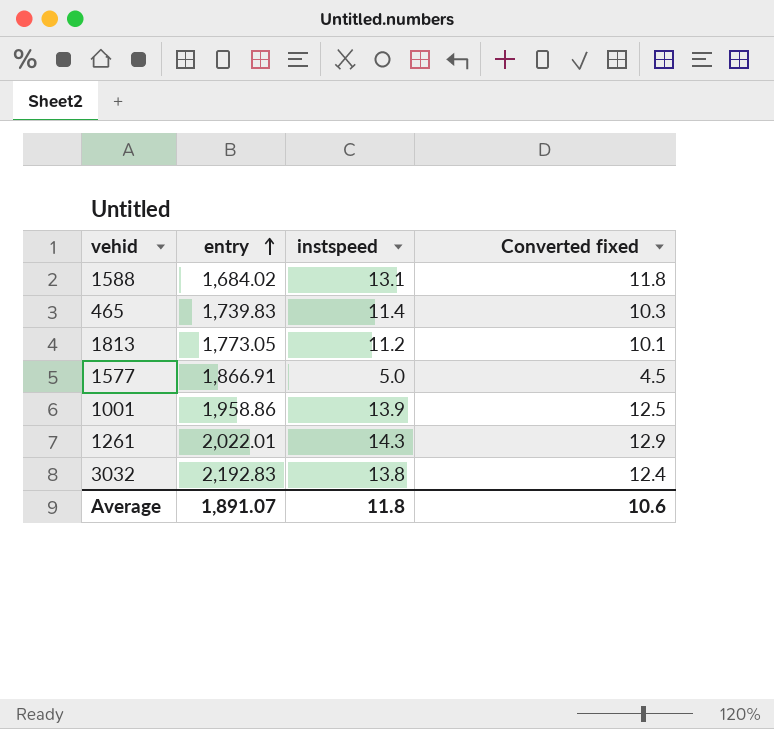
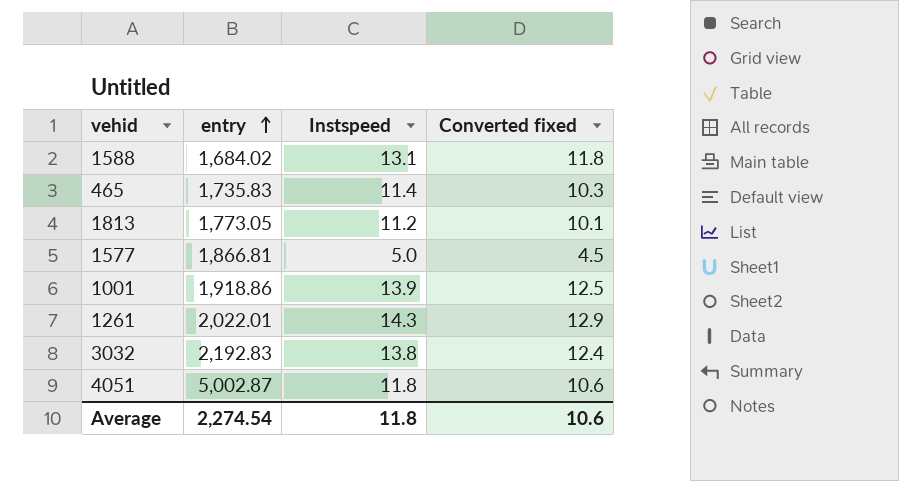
column name: instspeed -> Instspeed
465 | entry: 1,739.83 -> 1,735.83
1577 | entry: 1,866.91 -> 1,866.81
1001 | entry: 1,958.86 -> 1,918.86
row 4051: none -> 5,002.87 | 11.8 | 10.6
Average | entry: 1,891.07 -> 2,274.54

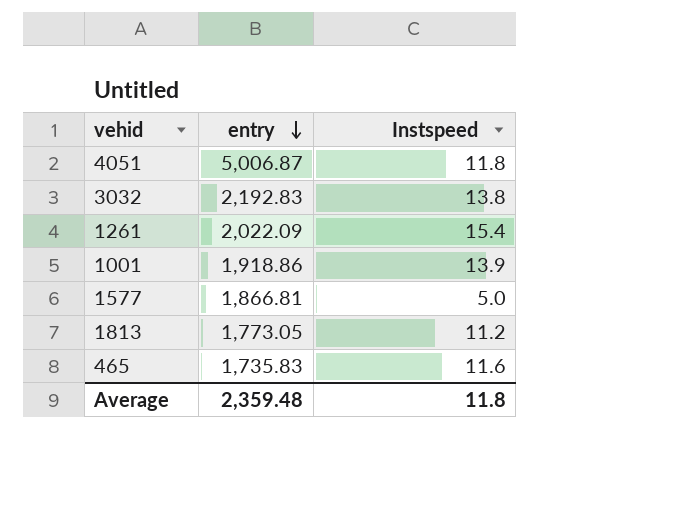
row order: entry ascending -> entry descending
column Converted fixed | formula: [Instspeed] * 0.9 -> none
row 1588: 1,684.02 | 13.1 | 11.8 -> none
4051 | entry: 5,002.87 -> 5,006.87
1261 | entry: 2,022.01 -> 2,022.09
1261 | Instspeed: 14.3 -> 15.4
465 | Instspeed: 11.4 -> 11.6
Average | entry: 2,274.54 -> 2,359.48

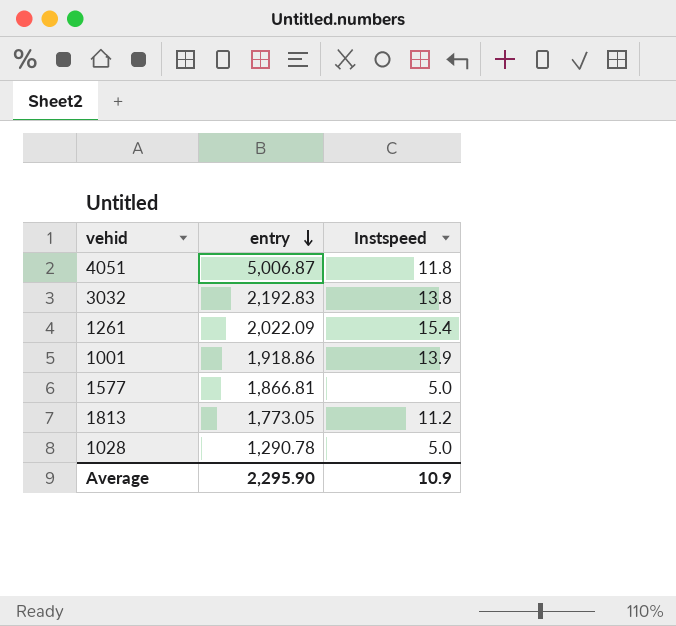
row 465: 1,735.83 | 11.6 -> none
row 1028: none -> 1,290.78 | 5.0
Average | entry: 2,359.48 -> 2,295.90
Average | Instspeed: 11.8 -> 10.9

